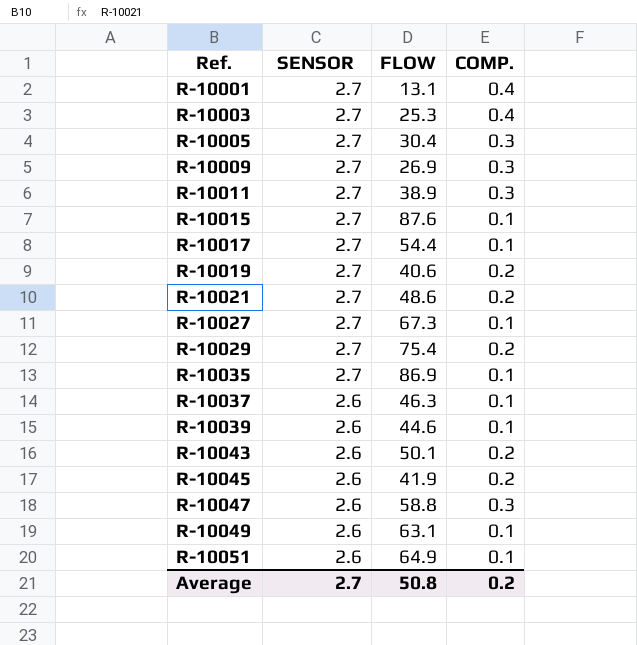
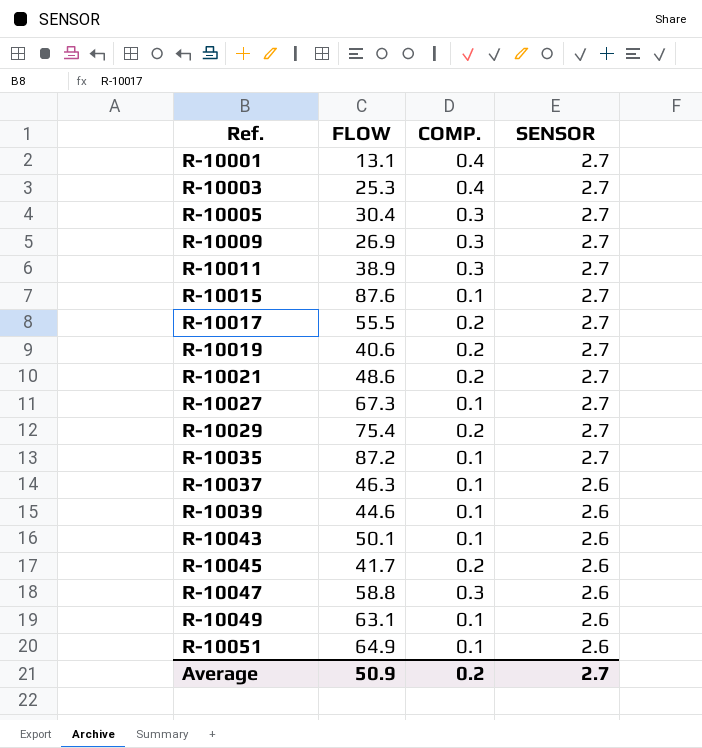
column SENSOR | position: 2 -> 4
R-10017 | FLOW: 54.4 -> 55.5
R-10017 | COMP.: 0.1 -> 0.2
R-10035 | FLOW: 86.9 -> 87.2
R-10043 | COMP.: 0.2 -> 0.1
R-10045 | FLOW: 41.9 -> 41.7
Average | FLOW: 50.8 -> 50.9

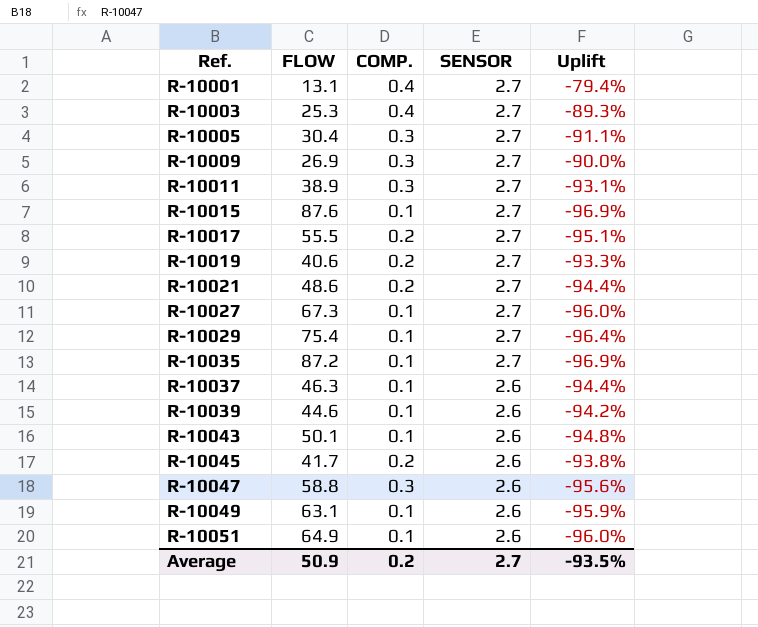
column Uplift | formula: none -> ([SENSOR] - [FLOW]) / [FLOW]
R-10029 | COMP.: 0.2 -> 0.1

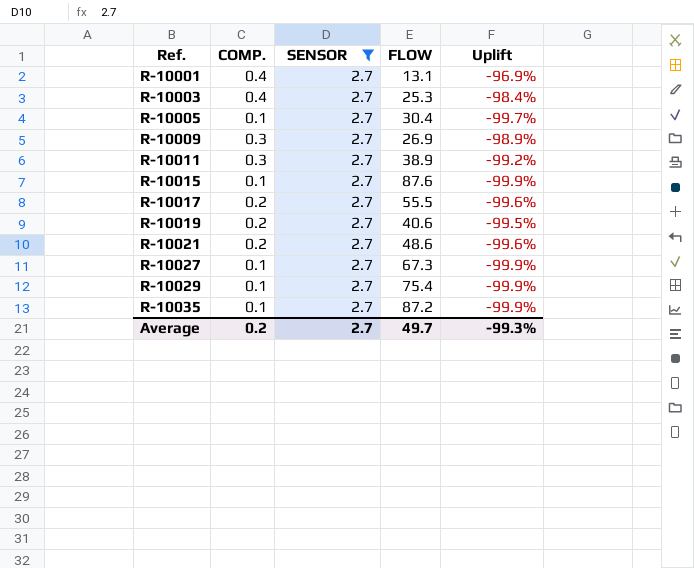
filter: none -> SENSOR = 2.7
column FLOW | position: 2 -> 4
column Uplift | formula: ([SENSOR] - [FLOW]) / [FLOW] -> ([COMP.] - [FLOW]) / [FLOW]
R-10005 | COMP.: 0.3 -> 0.1
Average | FLOW: 50.9 -> 49.7
Average | Uplift: -93.5% -> -99.3%

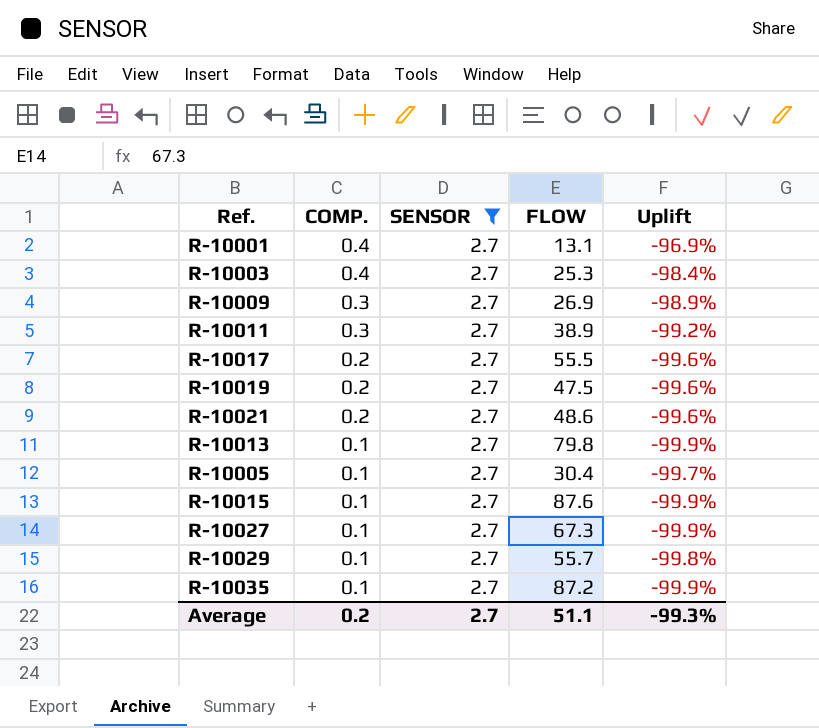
row order: Ref. ascending -> COMP. descending
R-10019 | FLOW: 40.6 -> 47.5
R-10019 | Uplift: -99.5% -> -99.6%
row R-10013: none -> 0.1 | 2.7 | 79.8 | -99.9%
R-10029 | FLOW: 75.4 -> 55.7
R-10029 | Uplift: -99.9% -> -99.8%
Average | FLOW: 49.7 -> 51.1

